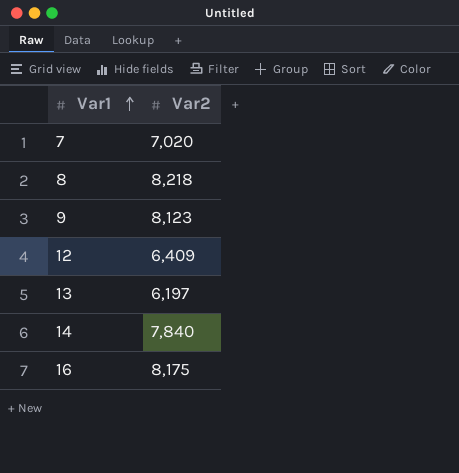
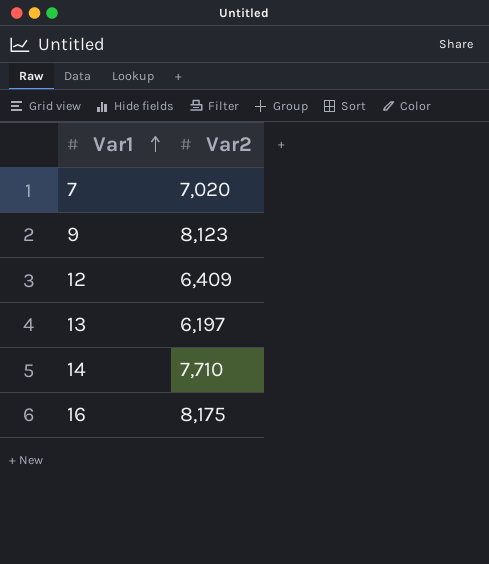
row 8: 8,218 -> none
14 | Var2: 7,840 -> 7,710

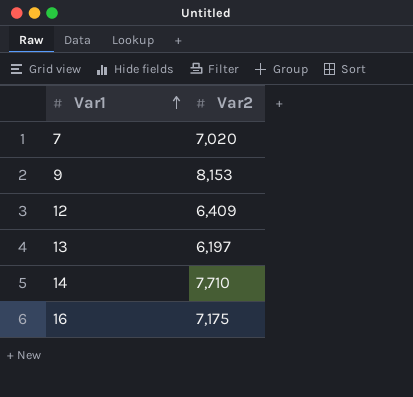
9 | Var2: 8,123 -> 8,153
16 | Var2: 8,175 -> 7,175

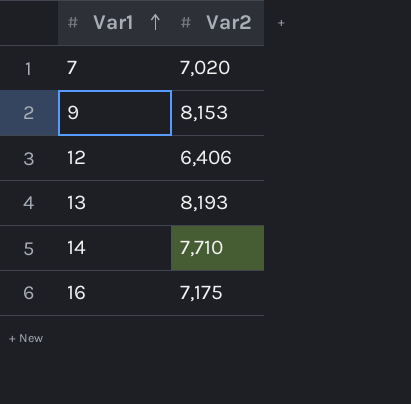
12 | Var2: 6,409 -> 6,406
13 | Var2: 6,197 -> 8,193

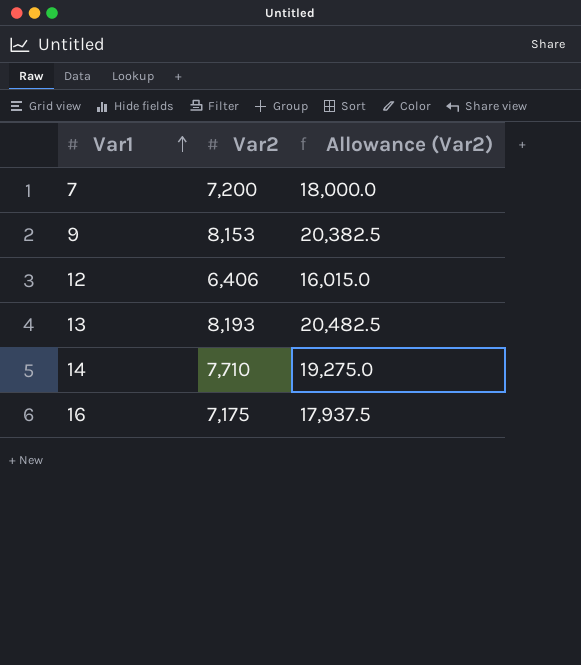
column Allowance (Var2) | formula: none -> [Var2] * 2.5
7 | Var2: 7,020 -> 7,200

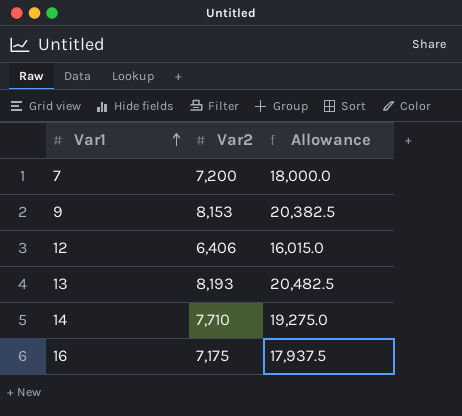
column name: Allowance (Var2) -> Allowance

